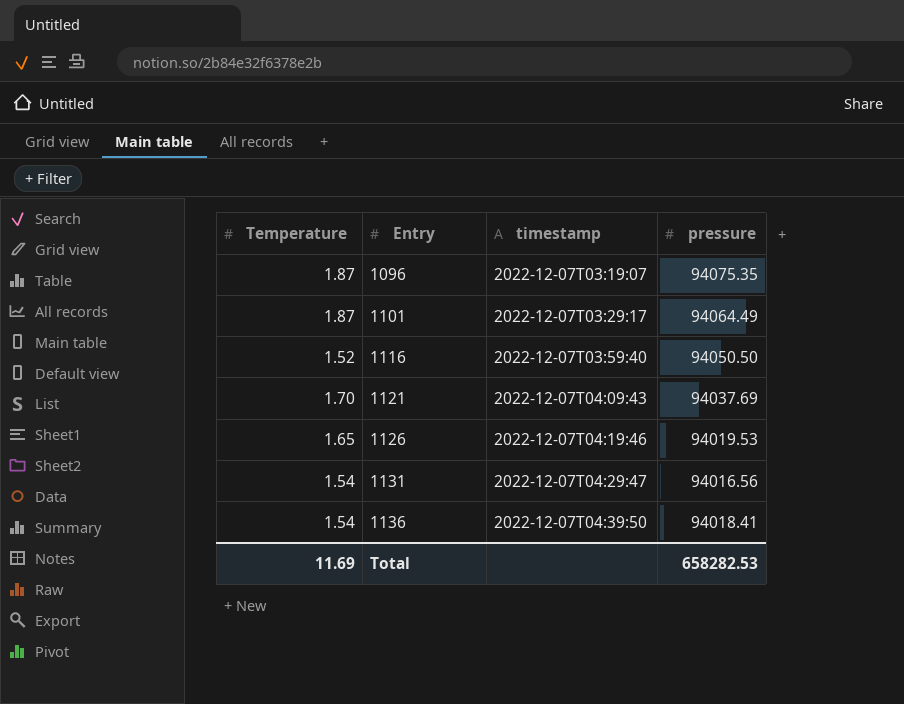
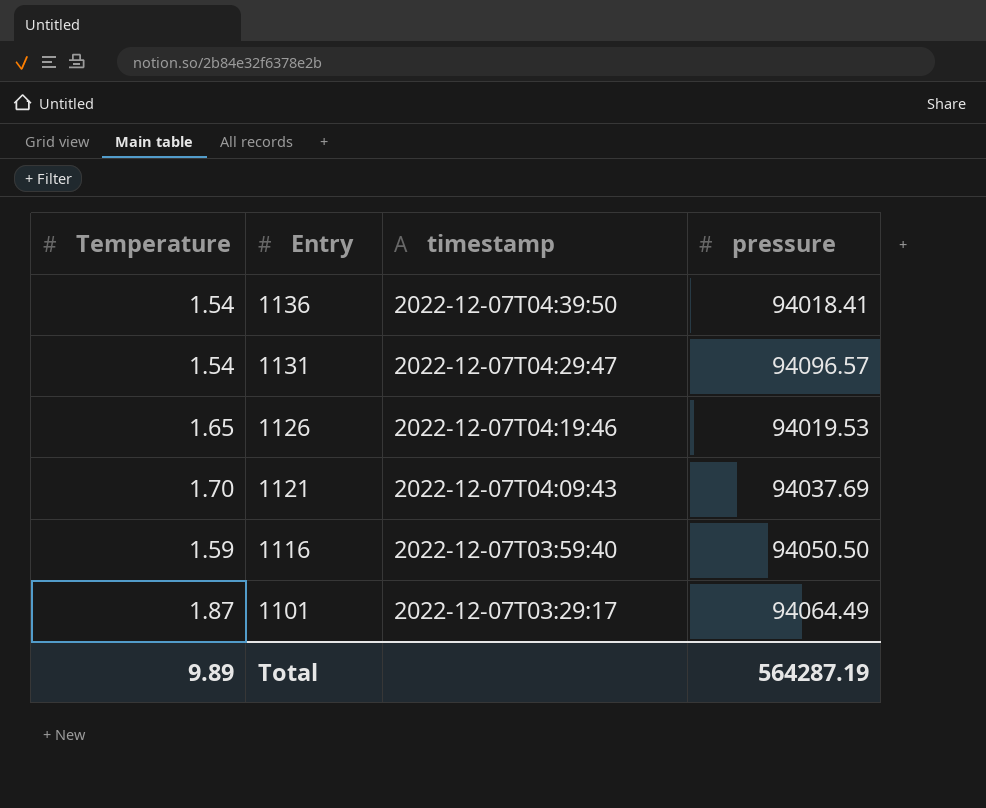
row order: Entry ascending -> Entry descending
row 1096: 1.87 | 2022-12-07T03:19:07 | 94075.35 -> none
1131 | pressure: 94016.56 -> 94096.57
1116 | Temperature: 1.52 -> 1.59
Total | Temperature: 11.69 -> 9.89
Total | pressure: 658282.53 -> 564287.19

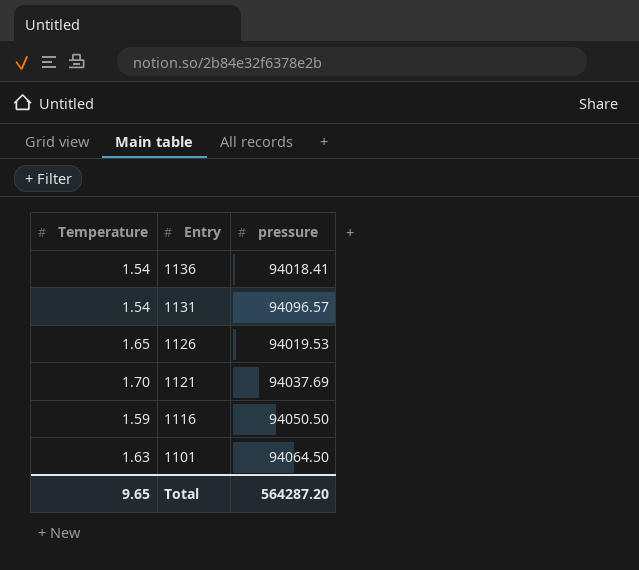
column timestamp | position: 3 -> none
1101 | Temperature: 1.87 -> 1.63
1101 | pressure: 94064.49 -> 94064.50
Total | Temperature: 9.89 -> 9.65
Total | pressure: 564287.19 -> 564287.20

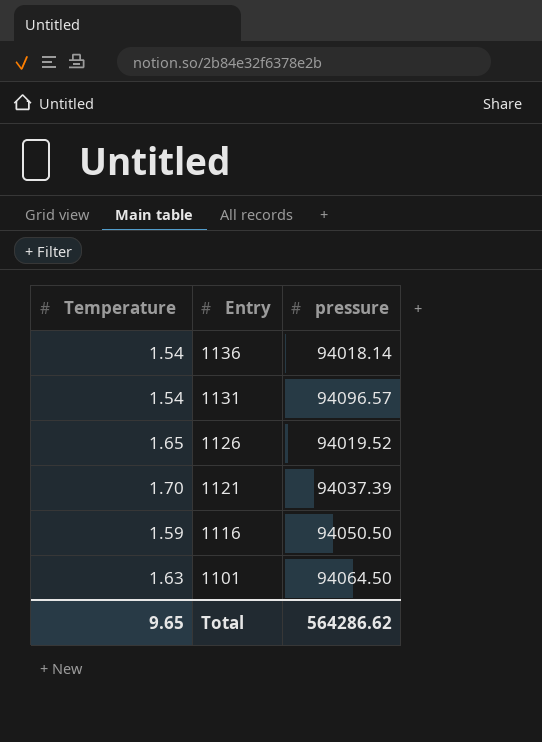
1136 | pressure: 94018.41 -> 94018.14
1126 | pressure: 94019.53 -> 94019.52
1121 | pressure: 94037.69 -> 94037.39
Total | pressure: 564287.20 -> 564286.62

